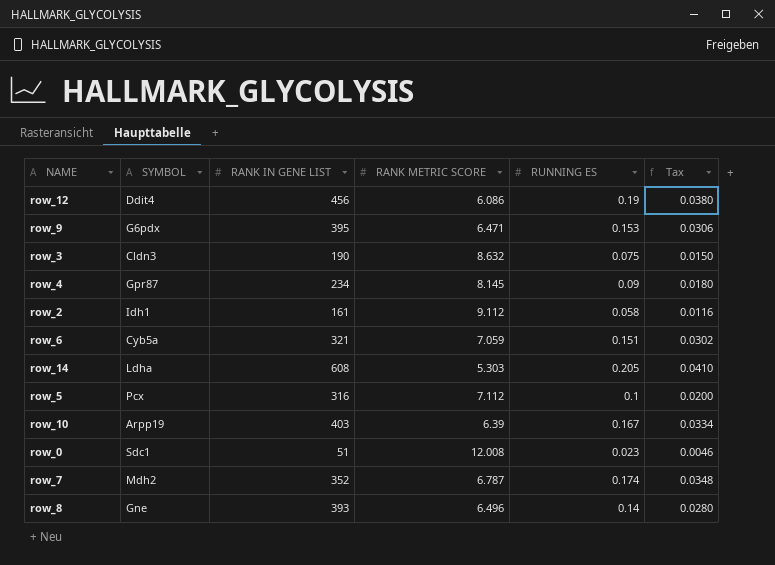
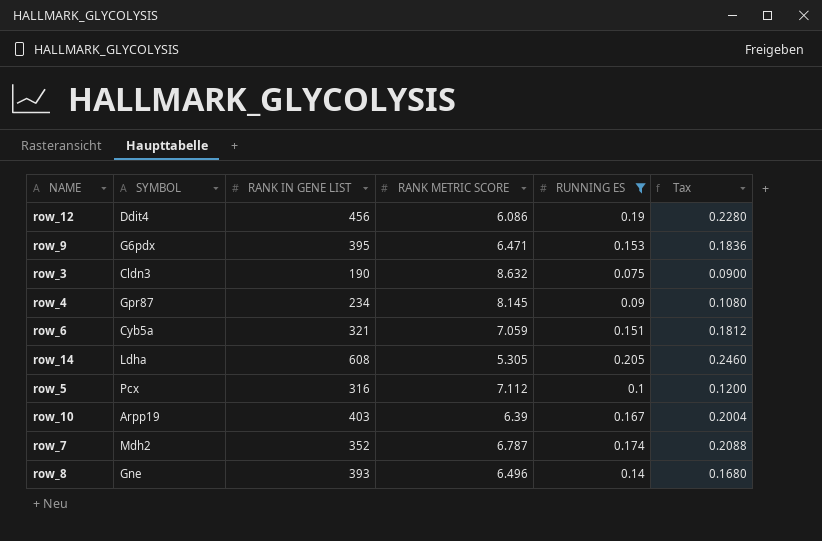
filter: none -> RUNNING ES >= 0.075
column Tax | formula: [RUNNING ES] * 0.2 -> [RUNNING ES] * 1.2
row_14 | RANK METRIC SCORE: 5.303 -> 5.305

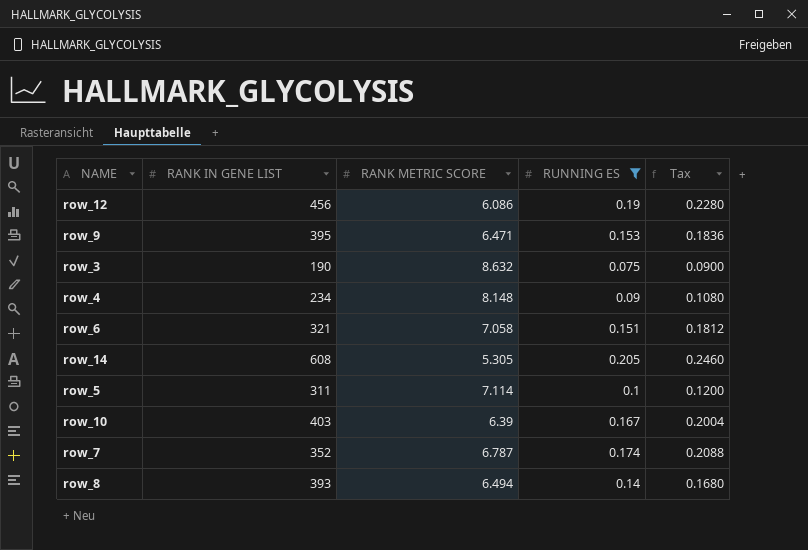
column SYMBOL | position: 2 -> none
row_4 | RANK METRIC SCORE: 8.145 -> 8.148
row_6 | RANK METRIC SCORE: 7.059 -> 7.058
row_5 | RANK IN GENE LIST: 316 -> 311
row_5 | RANK METRIC SCORE: 7.112 -> 7.114
row_8 | RANK METRIC SCORE: 6.496 -> 6.494

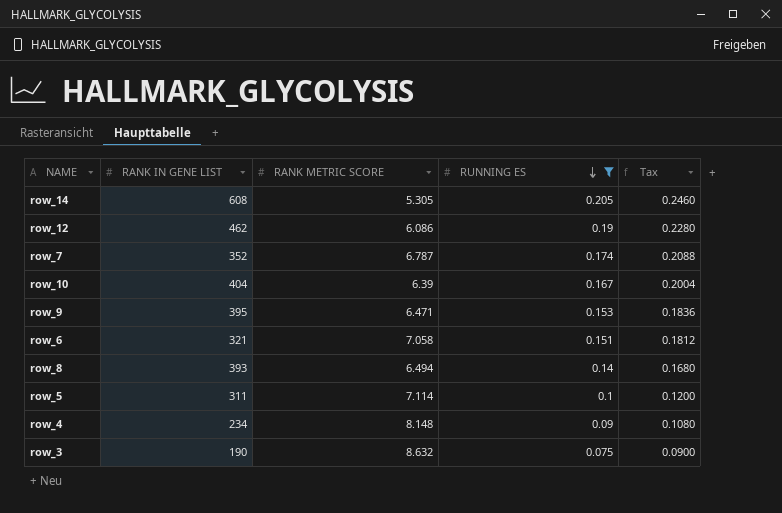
row order: none -> RUNNING ES descending
row_12 | RANK IN GENE LIST: 456 -> 462
row_10 | RANK IN GENE LIST: 403 -> 404

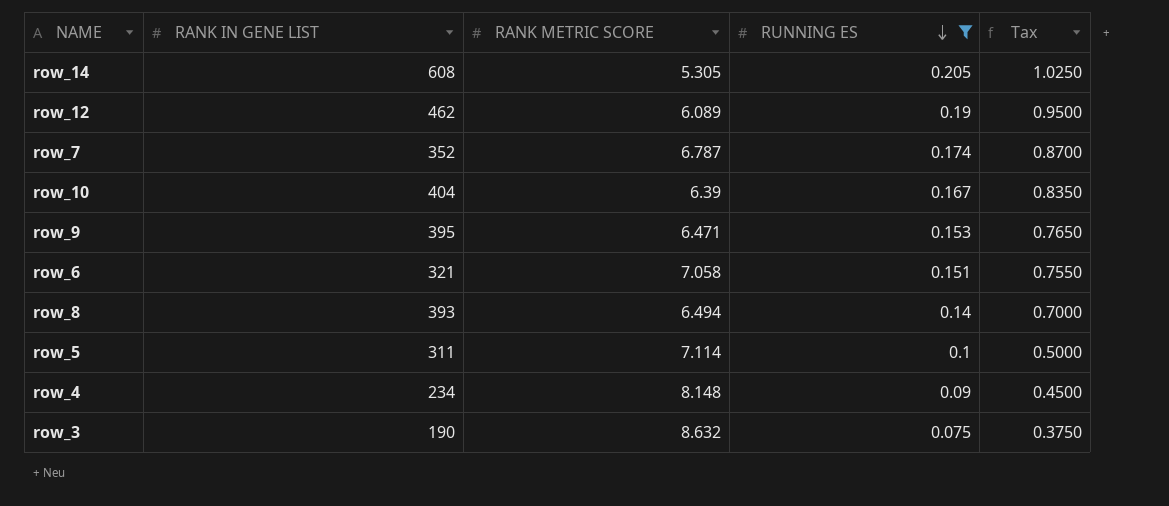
column Tax | formula: [RUNNING ES] * 1.2 -> [RUNNING ES] * 5
row_12 | RANK METRIC SCORE: 6.086 -> 6.089

